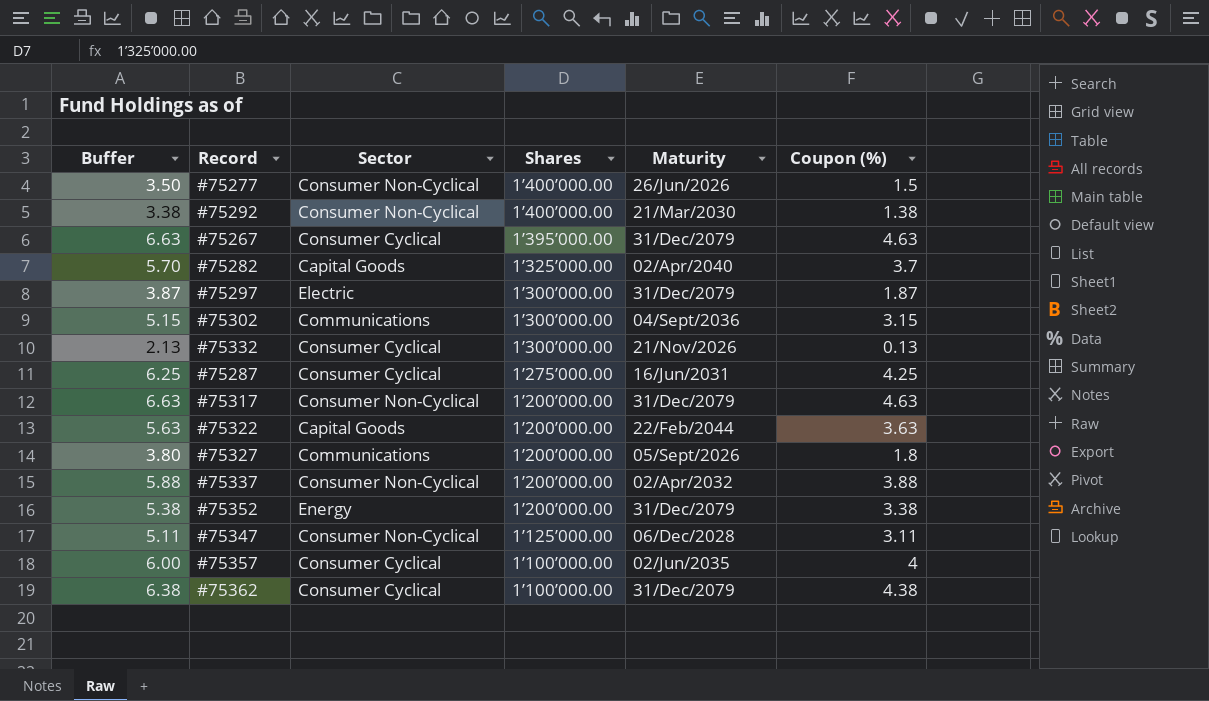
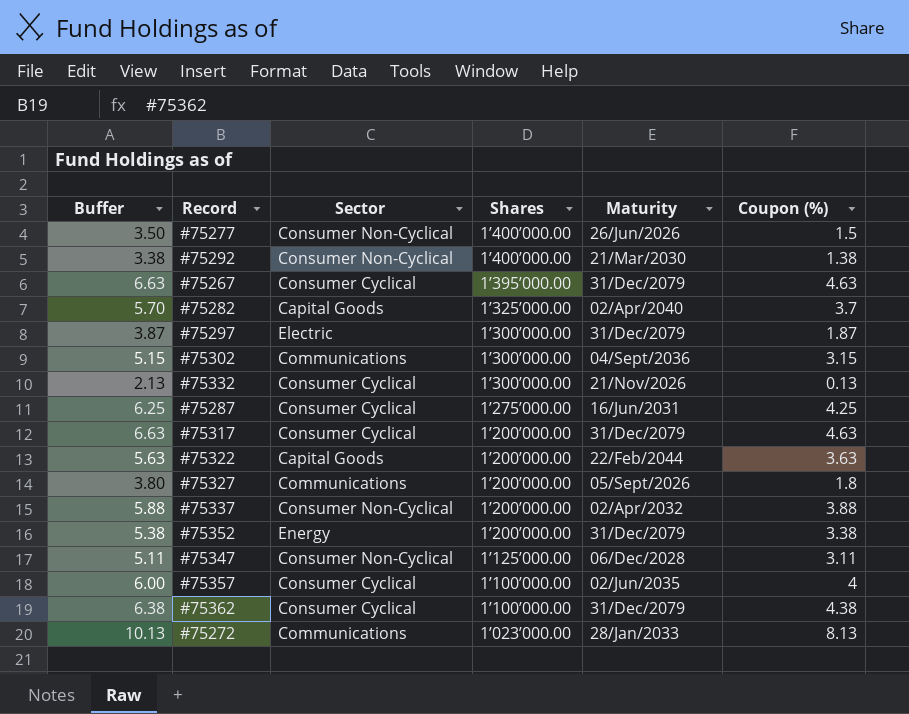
#75317 | Sector: Consumer Non-Cyclical -> Consumer Cyclical
row #75272: none -> 10.13 | Communications | 1’023’000.00 | 28/Jan/2033 | 8.13

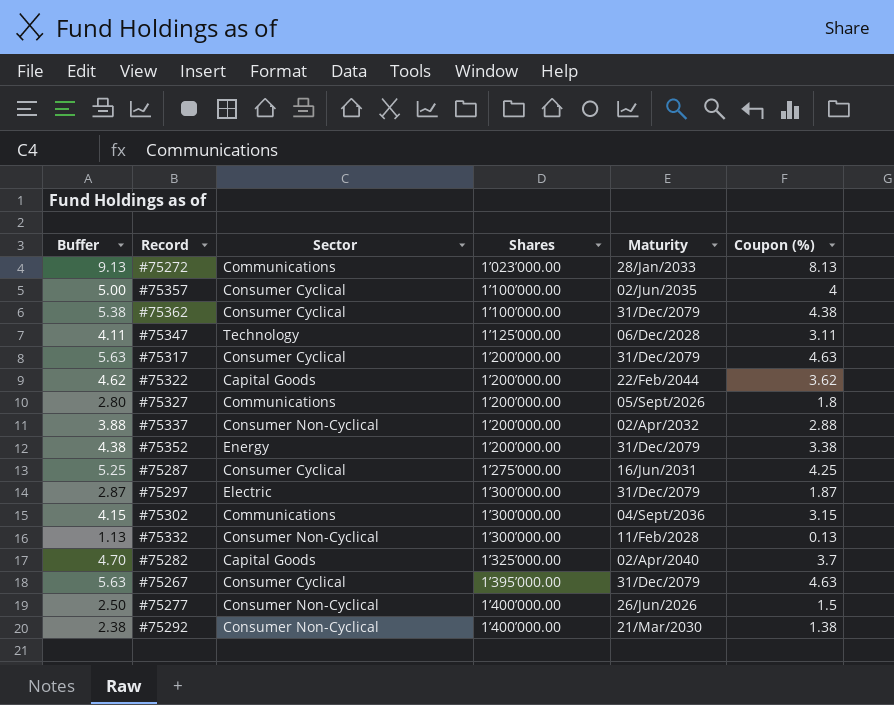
row order: Shares descending -> Shares ascending
column Buffer | formula: [Coupon (%)] + 2 -> [Coupon (%)] + 1
#75347 | Sector: Consumer Non-Cyclical -> Technology
#75322 | Coupon (%): 3.63 -> 3.62
#75337 | Coupon (%): 3.88 -> 2.88
#75332 | Sector: Consumer Cyclical -> Consumer Non-Cyclical
#75332 | Maturity: 21/Nov/2026 -> 11/Feb/2028

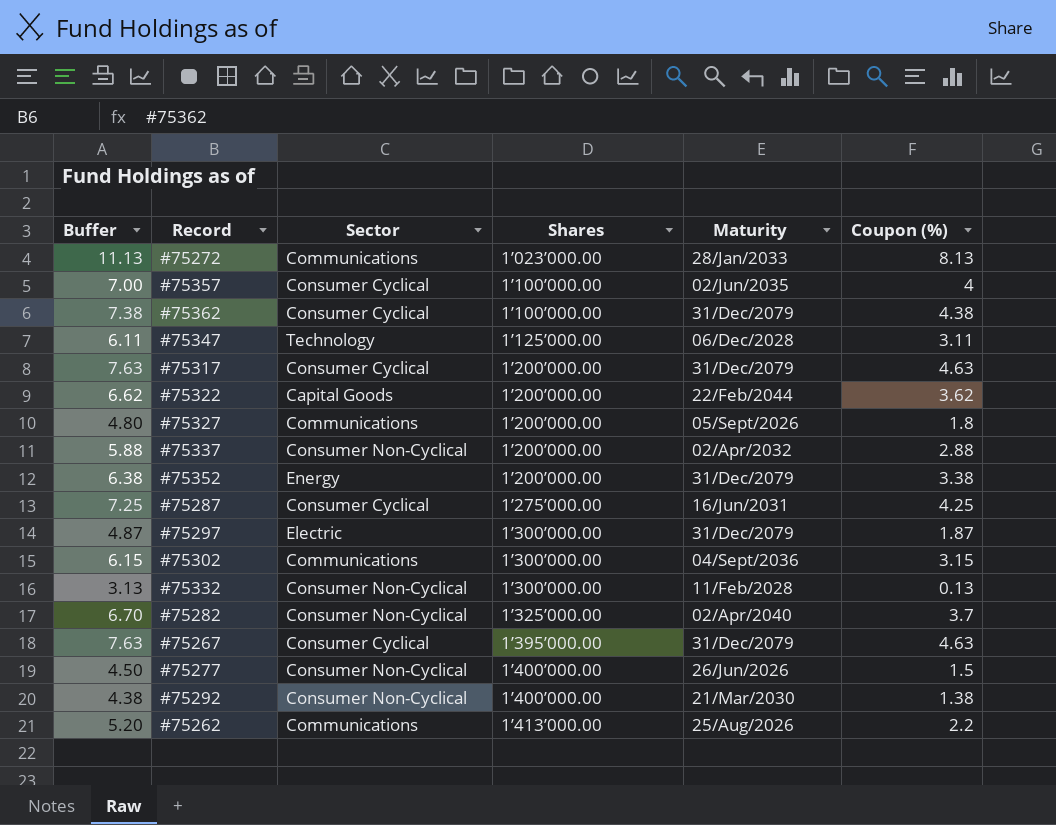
column Buffer | formula: [Coupon (%)] + 1 -> [Coupon (%)] + 3
#75282 | Sector: Capital Goods -> Consumer Non-Cyclical
row #75262: none -> 5.20 | Communications | 1’413’000.00 | 25/Aug/2026 | 2.2

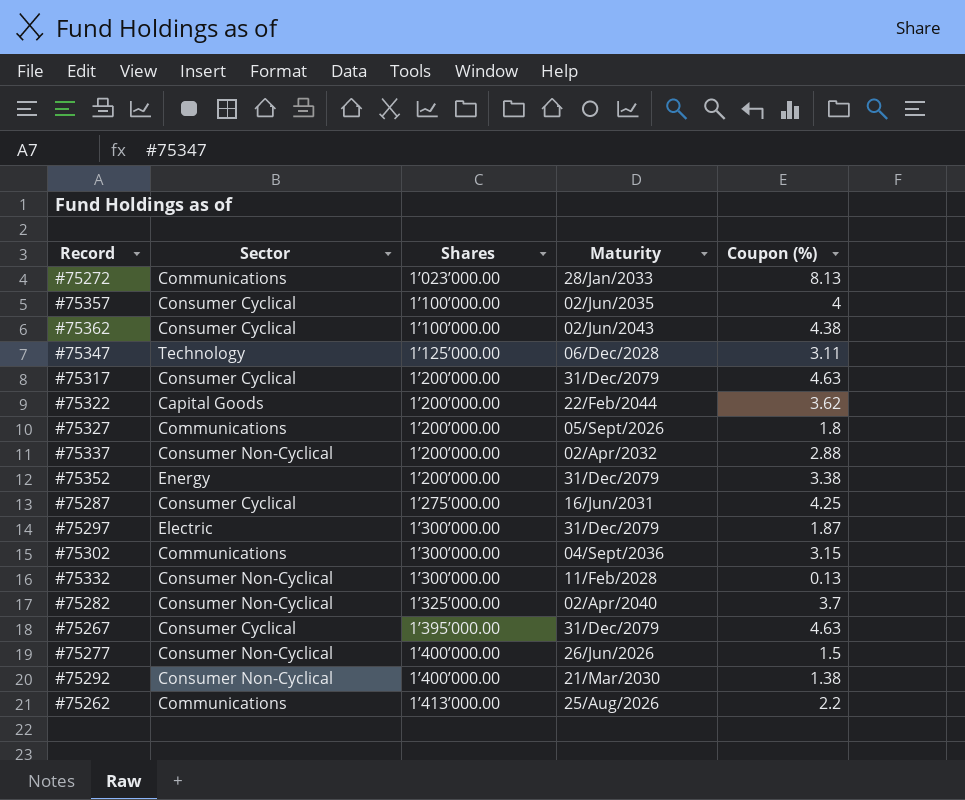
column Buffer | formula: [Coupon (%)] + 3 -> none
#75362 | Maturity: 31/Dec/2079 -> 02/Jun/2043

